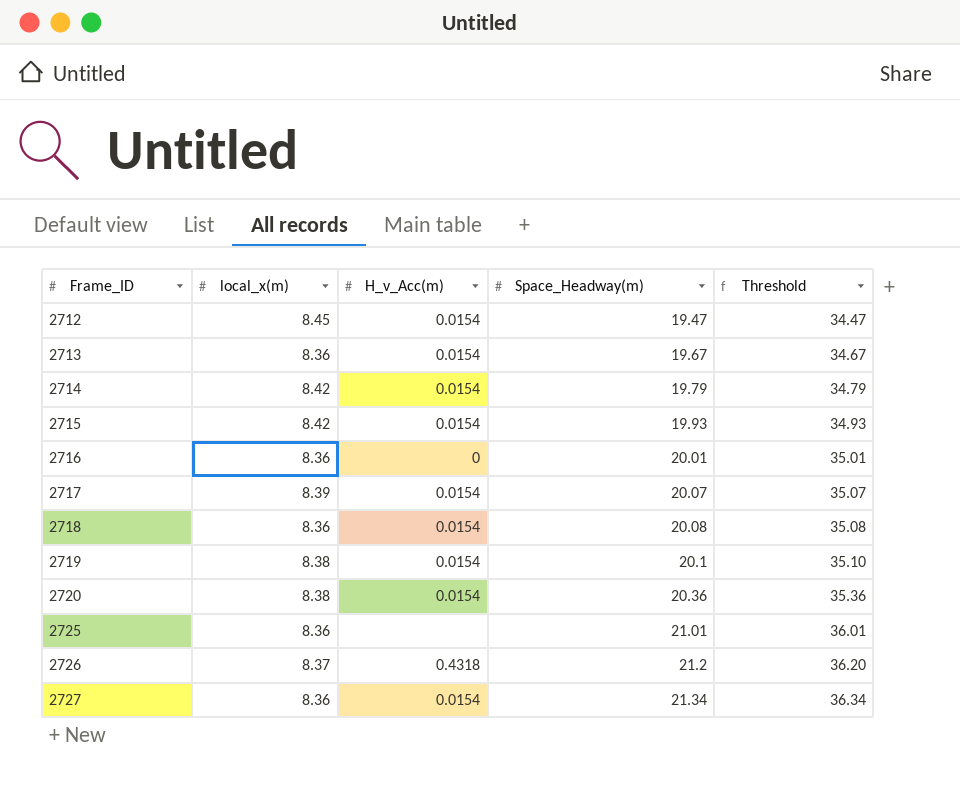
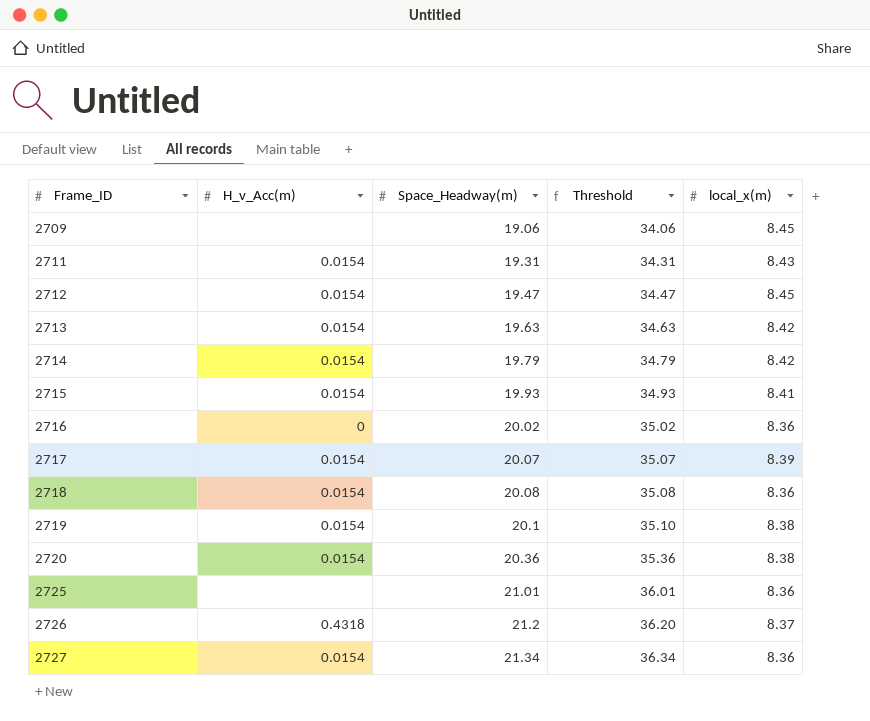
column local_x(m) | position: 2 -> 5
row 2709: none -> none | 19.06 | 34.06 | 8.45
row 2711: none -> 0.0154 | 19.31 | 34.31 | 8.43
2713 | Space_Headway(m): 19.67 -> 19.63
2713 | Threshold: 34.67 -> 34.63
2713 | local_x(m): 8.36 -> 8.42
2715 | local_x(m): 8.42 -> 8.41
2716 | Space_Headway(m): 20.01 -> 20.02
2716 | Threshold: 35.01 -> 35.02

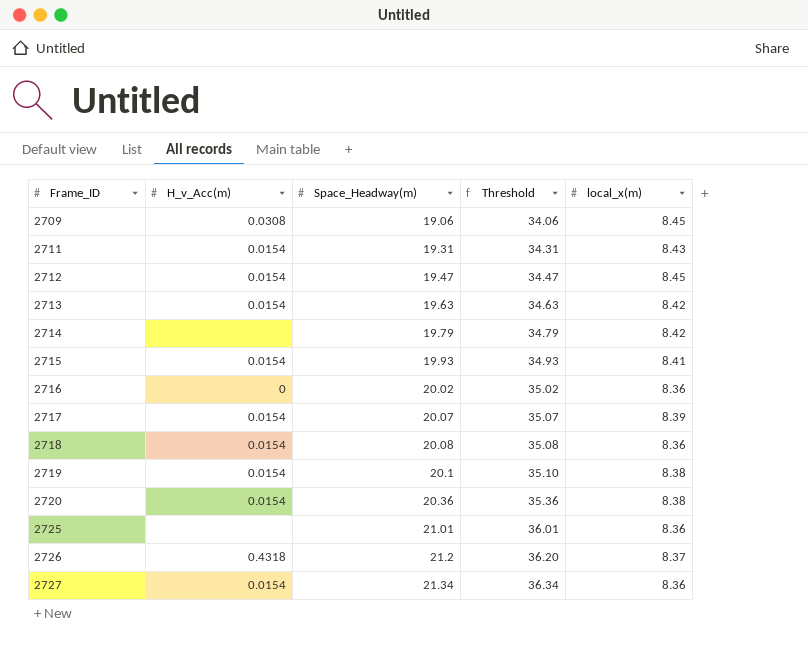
2709 | H_v_Acc(m): none -> 0.0308
2714 | H_v_Acc(m): 0.0154 -> none

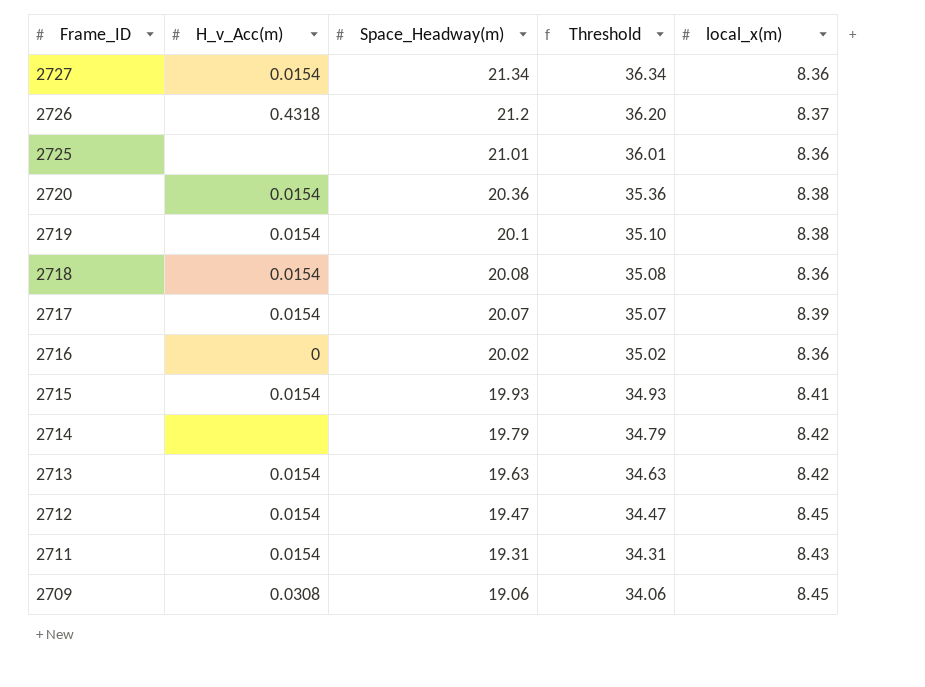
row order: Frame_ID ascending -> Frame_ID descending

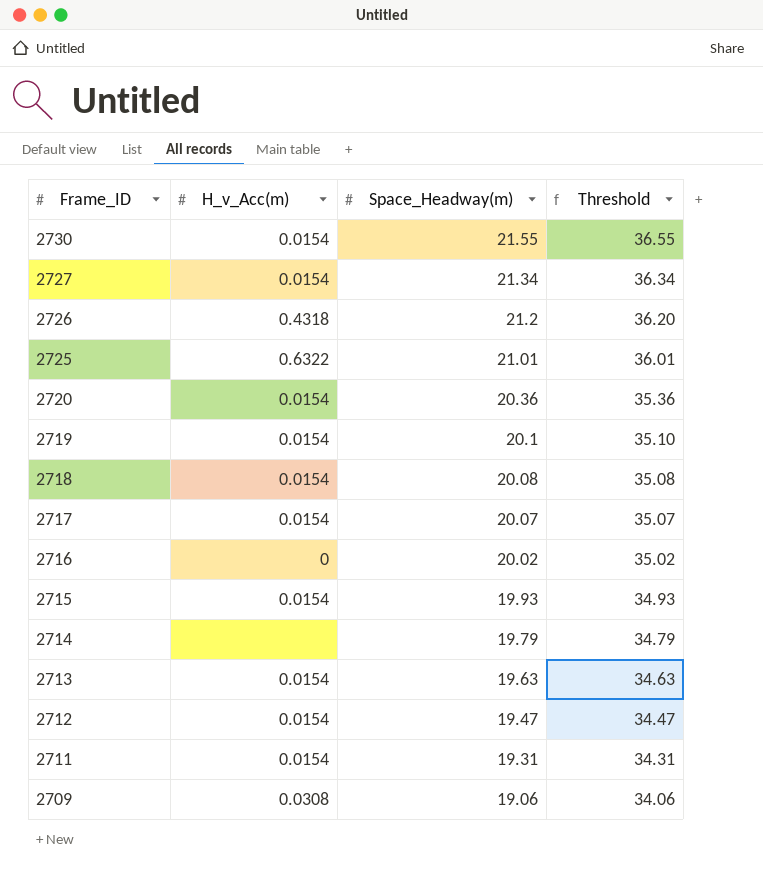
column local_x(m) | position: 5 -> none
row 2730: none -> 0.0154 | 21.55 | 36.55
2725 | H_v_Acc(m): none -> 0.6322

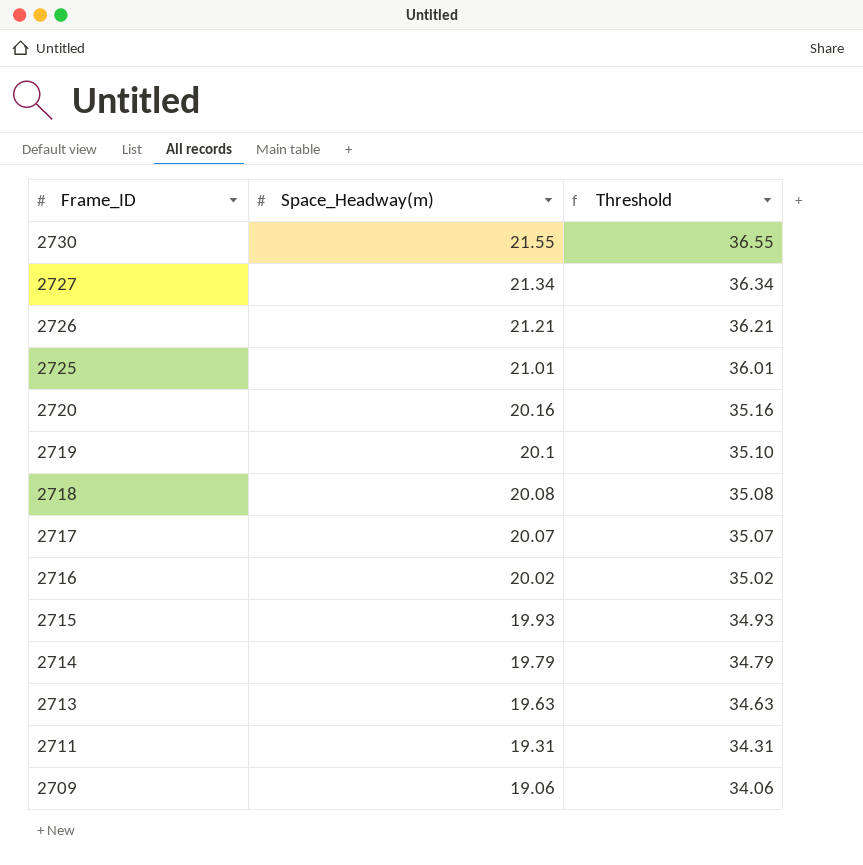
column H_v_Acc(m) | position: 2 -> none
row 2712: 0.0154 | 19.47 | 34.47 -> none
2726 | Space_Headway(m): 21.2 -> 21.21
2726 | Threshold: 36.20 -> 36.21
2720 | Space_Headway(m): 20.36 -> 20.16
2720 | Threshold: 35.36 -> 35.16

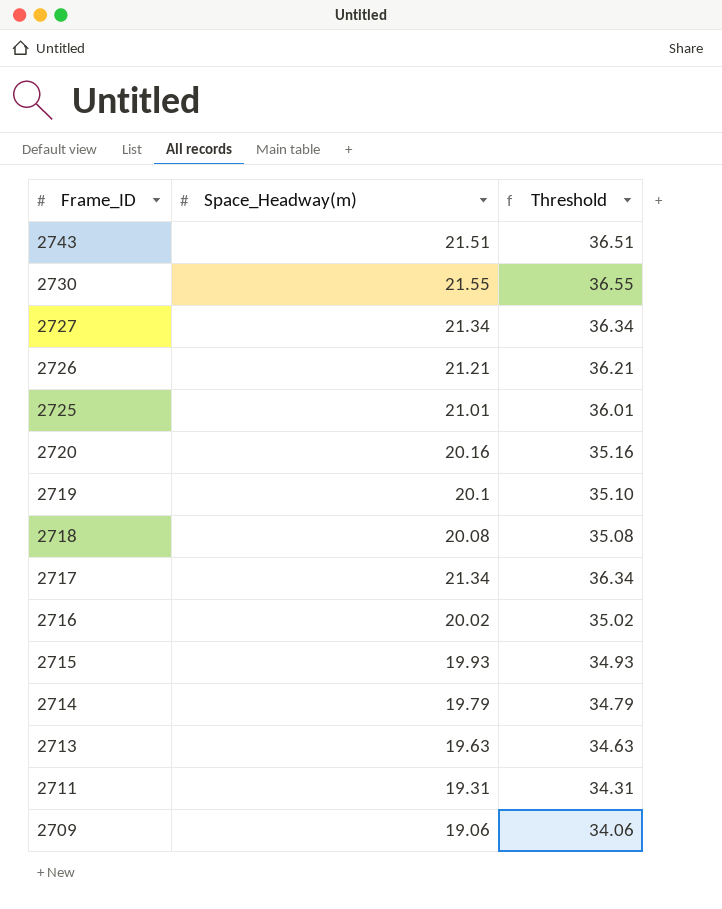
row 2743: none -> 21.51 | 36.51
2717 | Space_Headway(m): 20.07 -> 21.34
2717 | Threshold: 35.07 -> 36.34

